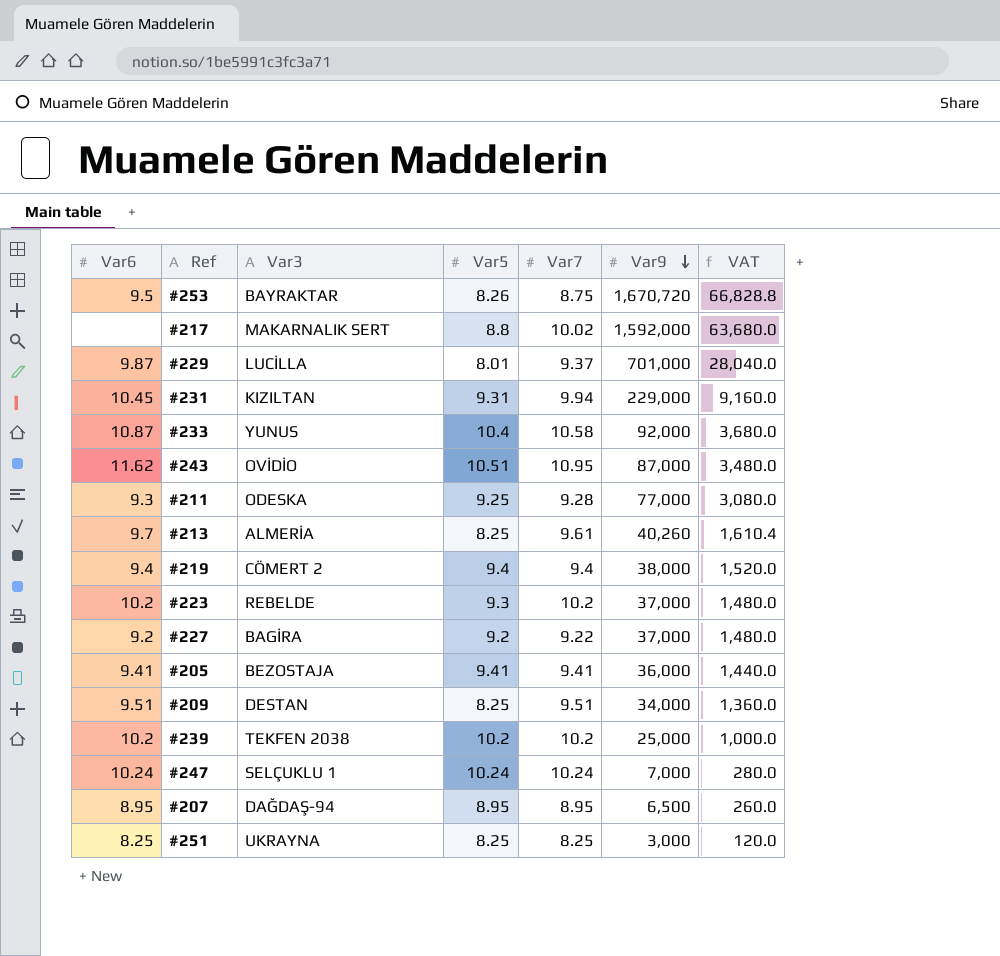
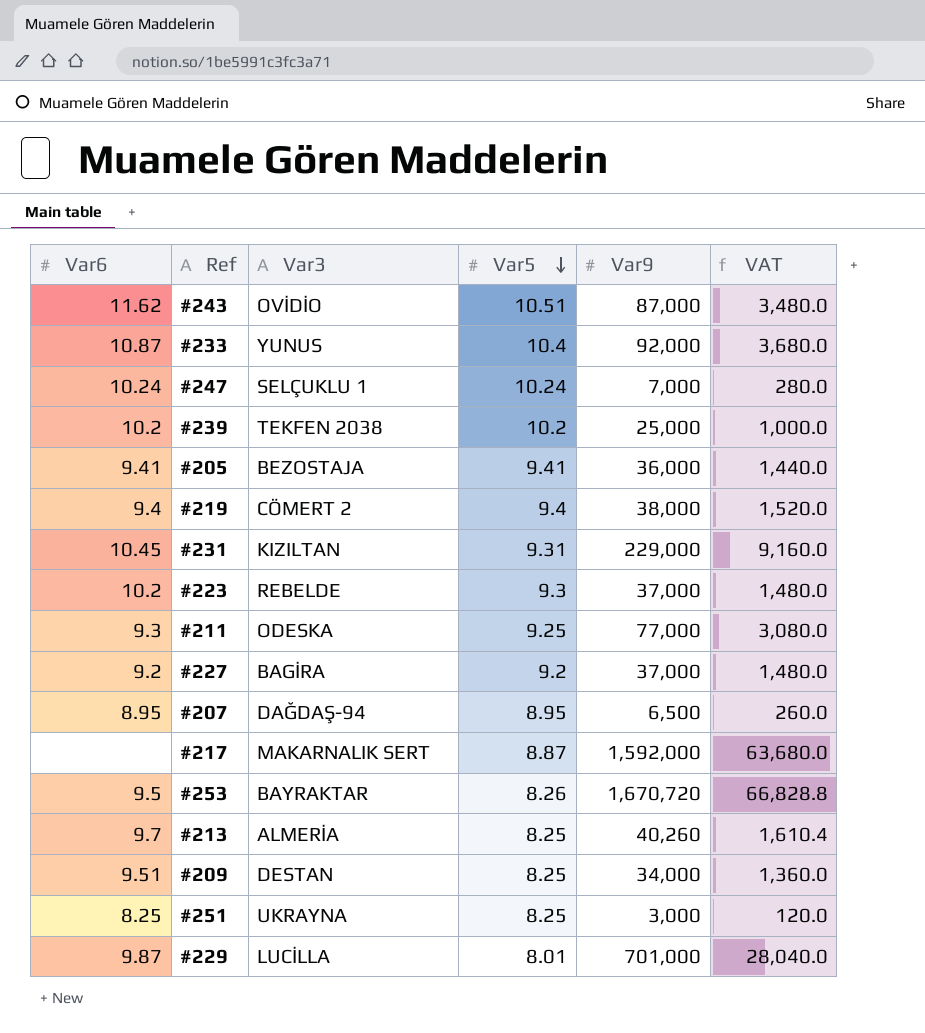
row order: Var9 descending -> Var5 descending
column Var7 | position: 5 -> none
#217 | Var5: 8.8 -> 8.87

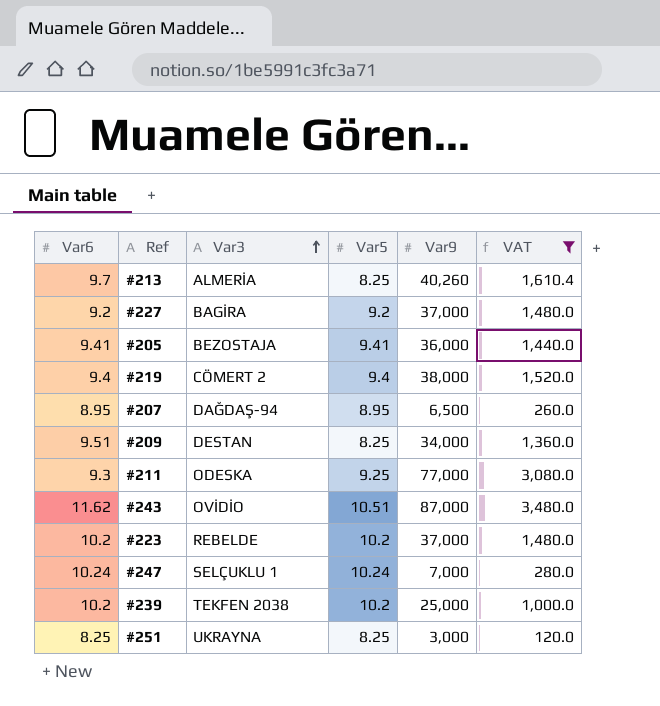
filter: none -> VAT <= 3,480.0
row order: Var5 descending -> Var3 ascending
#223 | Var5: 9.3 -> 10.2

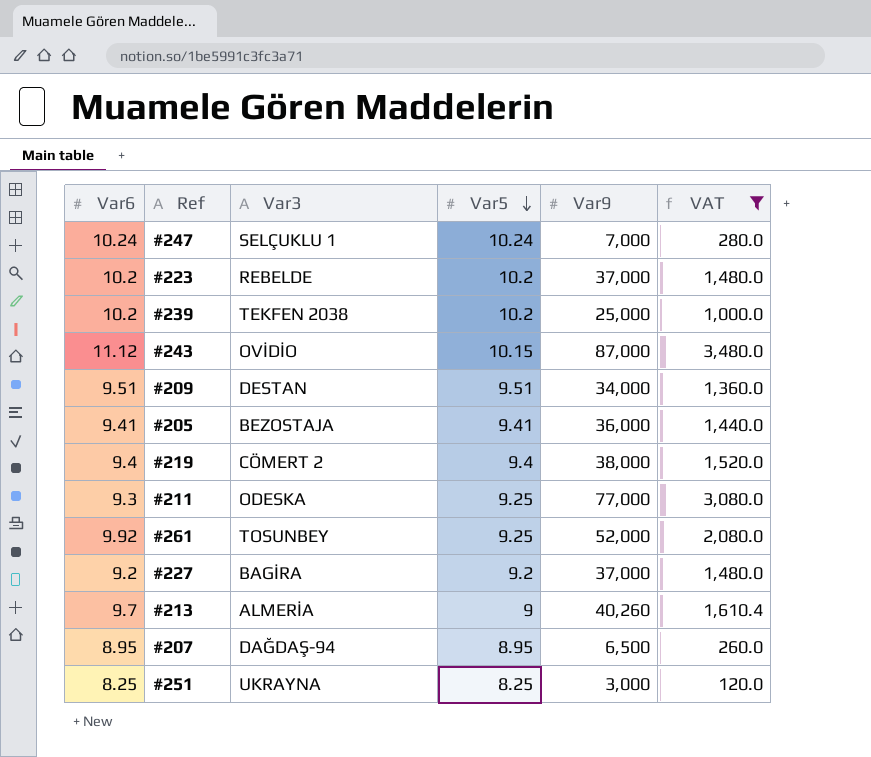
row order: Var3 ascending -> Var5 descending
#243 | Var6: 11.62 -> 11.12
#243 | Var5: 10.51 -> 10.15
#209 | Var5: 8.25 -> 9.51
row #261: none -> 9.92 | TOSUNBEY | 9.25 | 52,000 | 2,080.0
#213 | Var5: 8.25 -> 9

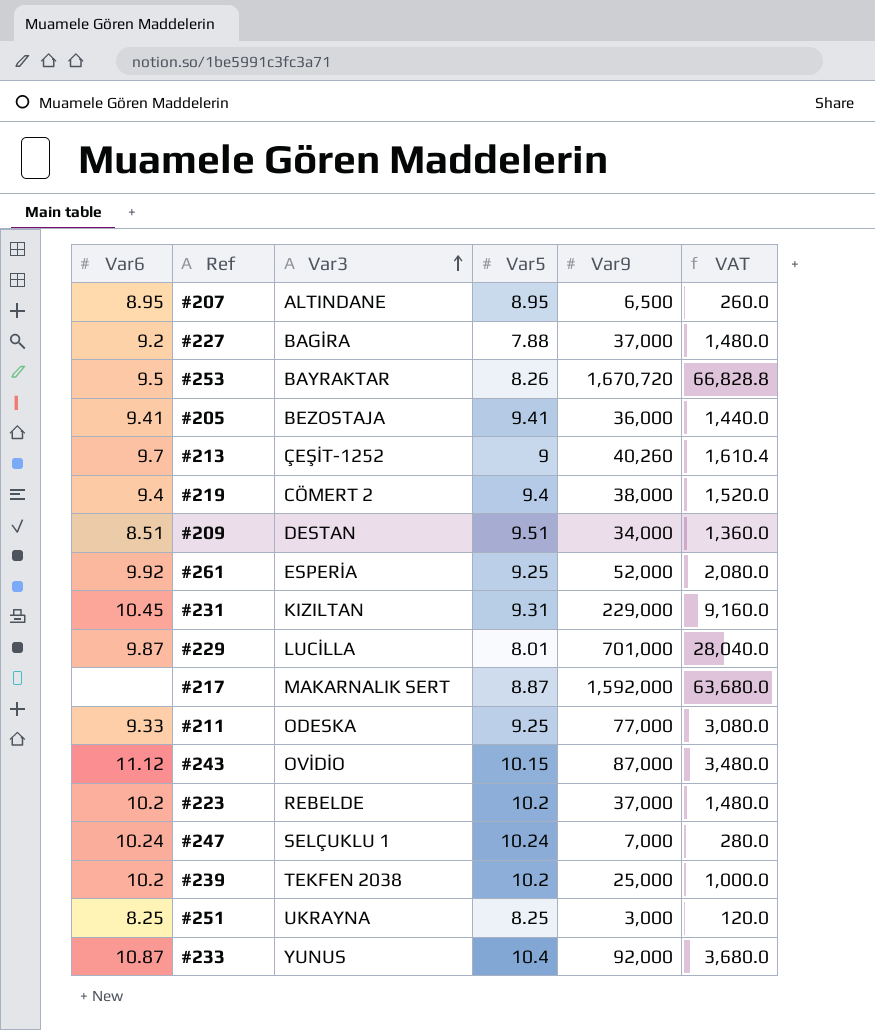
filter: VAT <= 3,480.0 -> none
row order: Var5 descending -> Var3 ascending
#207 | Var3: DAĞDAŞ-94 -> ALTINDANE
#227 | Var5: 9.2 -> 7.88
#213 | Var3: ALMERİA -> ÇEŞİT-1252
#209 | Var6: 9.51 -> 8.51
#261 | Var3: TOSUNBEY -> ESPERİA
#211 | Var6: 9.3 -> 9.33

